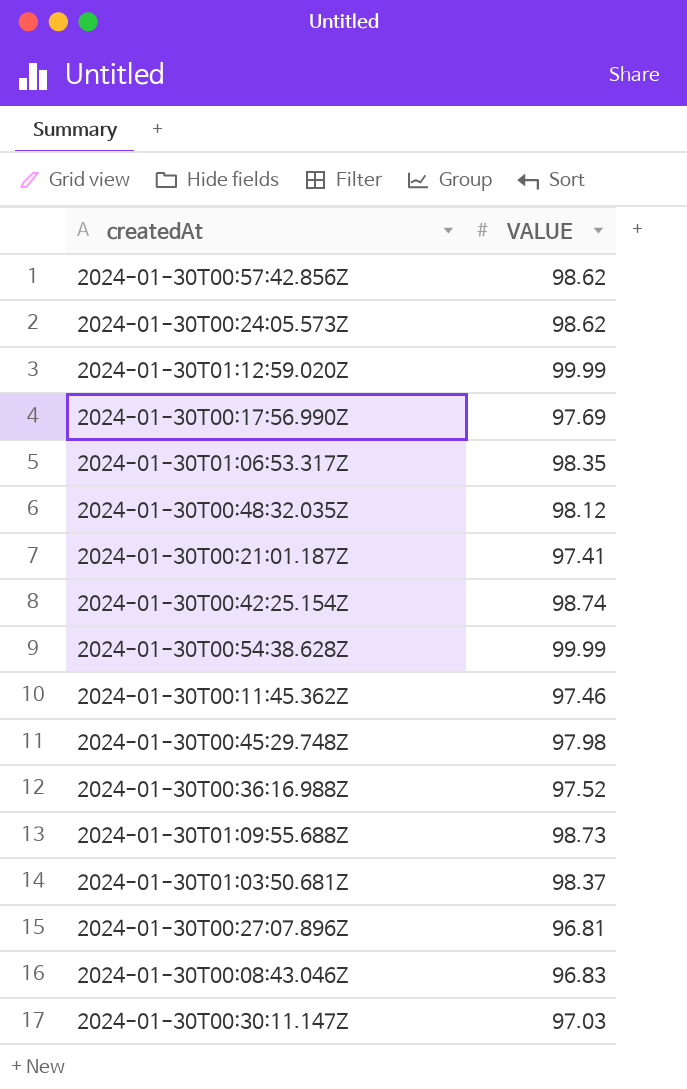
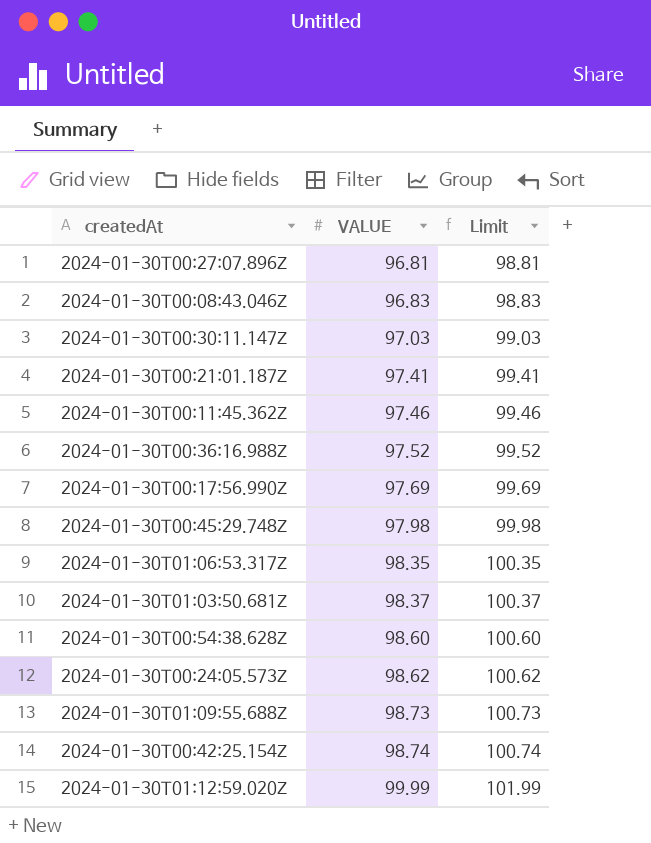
row order: none -> VALUE ascending
column Limit | formula: none -> [VALUE] + 2
row 2024-01-30T00:57:42.856Z: 98.62 -> none
row 2024-01-30T00:48:32.035Z: 98.12 -> none
2024-01-30T00:54:38.628Z | VALUE: 99.99 -> 98.60

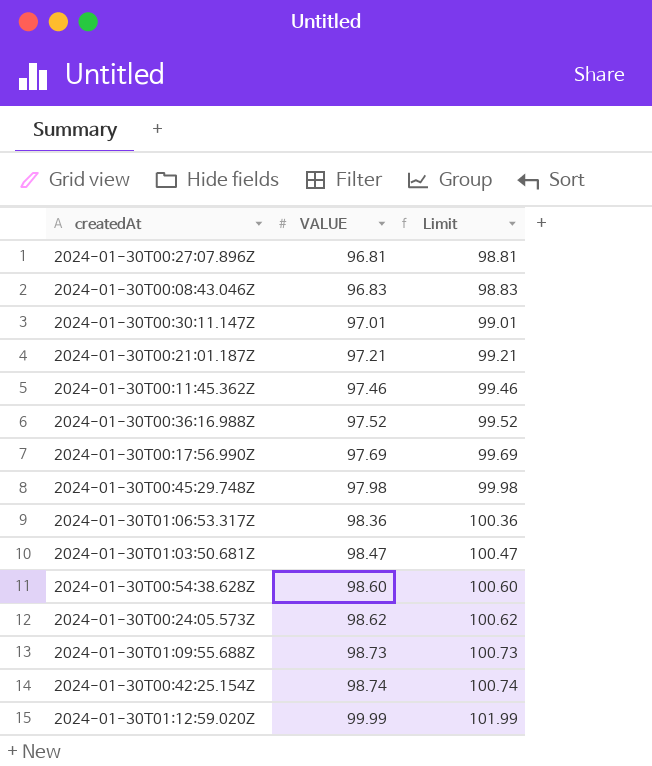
2024-01-30T00:30:11.147Z | VALUE: 97.03 -> 97.01
2024-01-30T00:30:11.147Z | Limit: 99.03 -> 99.01
2024-01-30T00:21:01.187Z | VALUE: 97.41 -> 97.21
2024-01-30T00:21:01.187Z | Limit: 99.41 -> 99.21
2024-01-30T01:06:53.317Z | VALUE: 98.35 -> 98.36
2024-01-30T01:06:53.317Z | Limit: 100.35 -> 100.36
2024-01-30T01:03:50.681Z | VALUE: 98.37 -> 98.47
2024-01-30T01:03:50.681Z | Limit: 100.37 -> 100.47

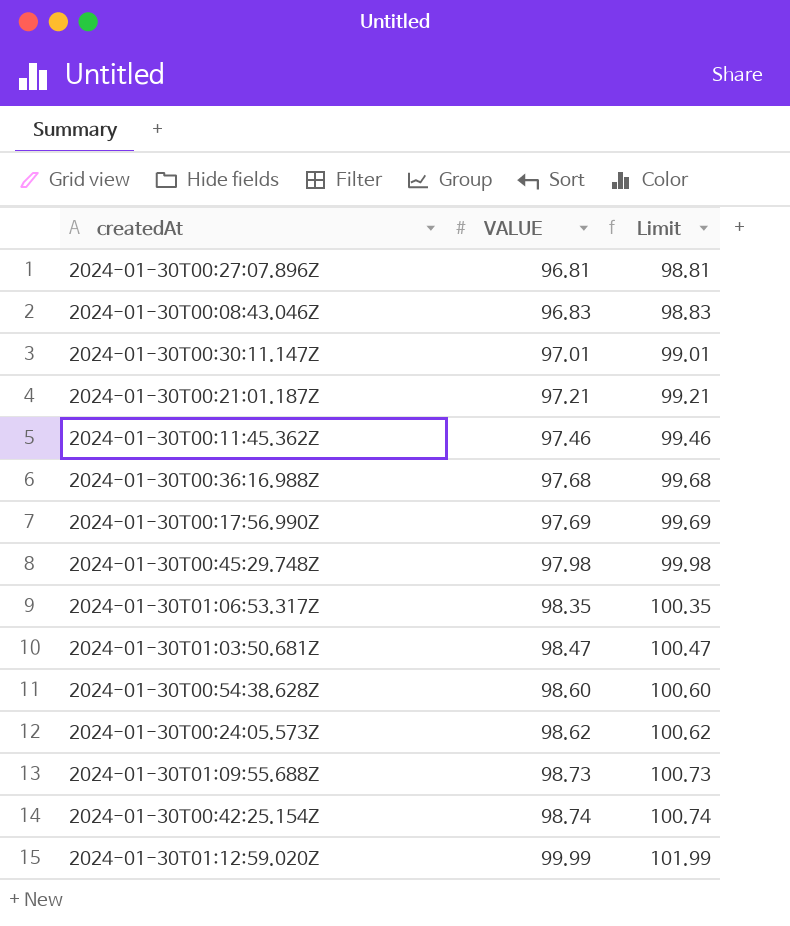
2024-01-30T00:36:16.988Z | VALUE: 97.52 -> 97.68
2024-01-30T00:36:16.988Z | Limit: 99.52 -> 99.68
2024-01-30T01:06:53.317Z | VALUE: 98.36 -> 98.35
2024-01-30T01:06:53.317Z | Limit: 100.36 -> 100.35

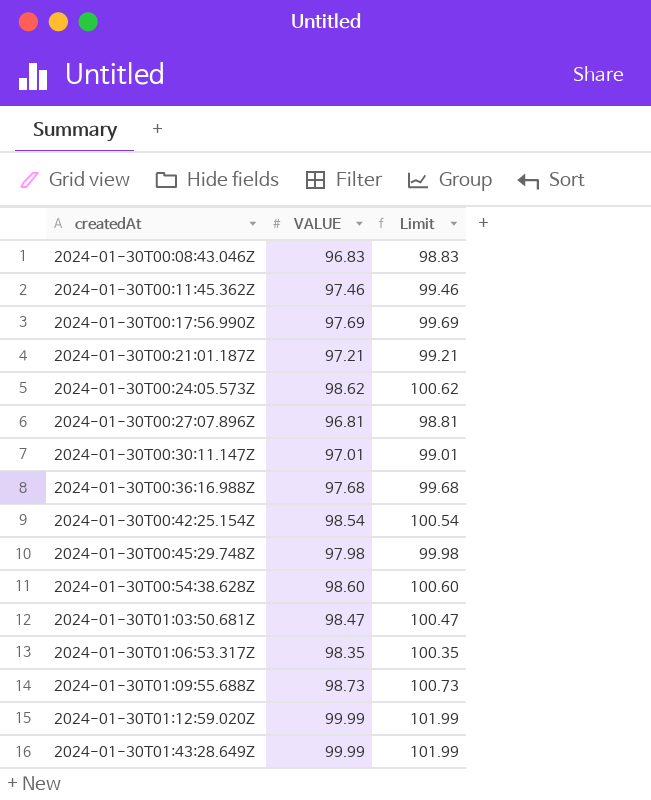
row order: VALUE ascending -> createdAt ascending
2024-01-30T00:42:25.154Z | VALUE: 98.74 -> 98.54
2024-01-30T00:42:25.154Z | Limit: 100.74 -> 100.54
row 2024-01-30T01:43:28.649Z: none -> 99.99 | 101.99

